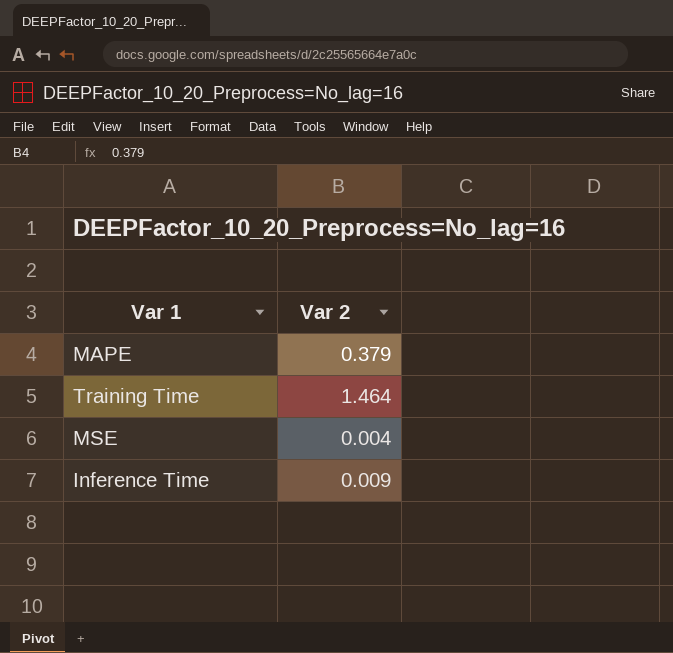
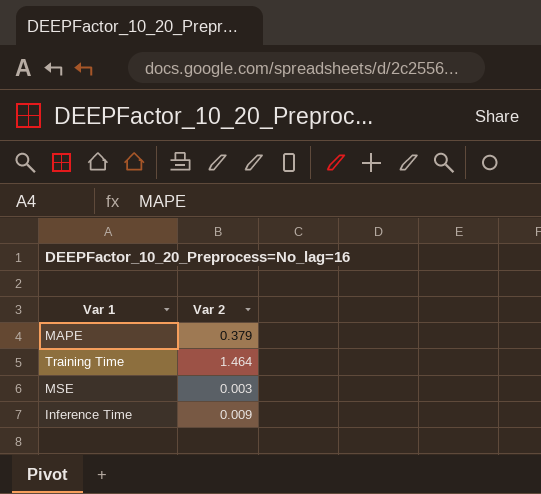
MSE | Var 2: 0.004 -> 0.003

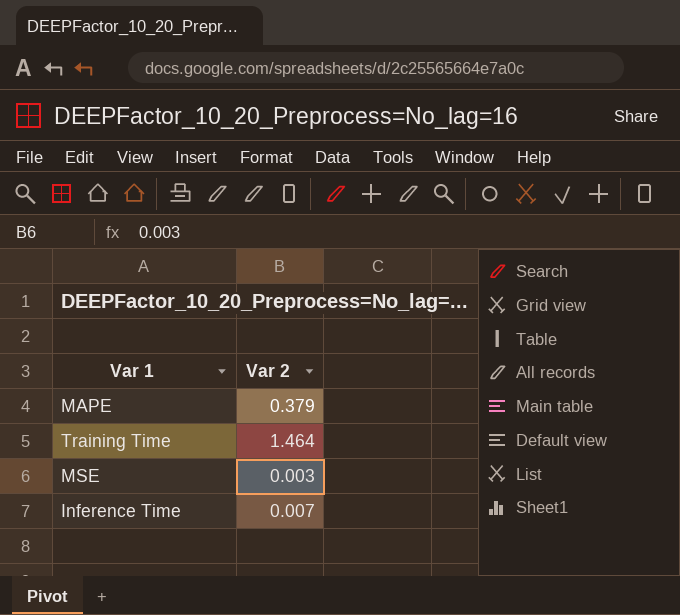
Inference Time | Var 2: 0.009 -> 0.007

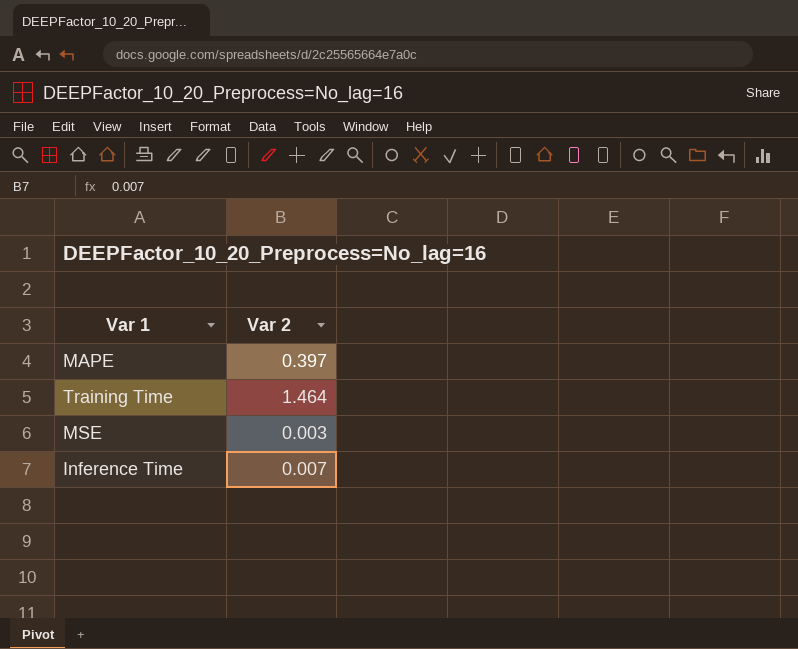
MAPE | Var 2: 0.379 -> 0.397

